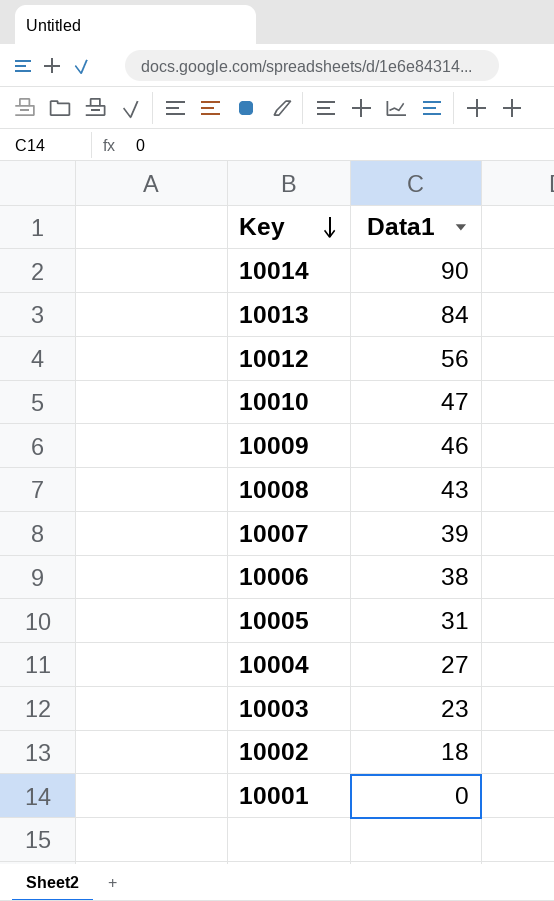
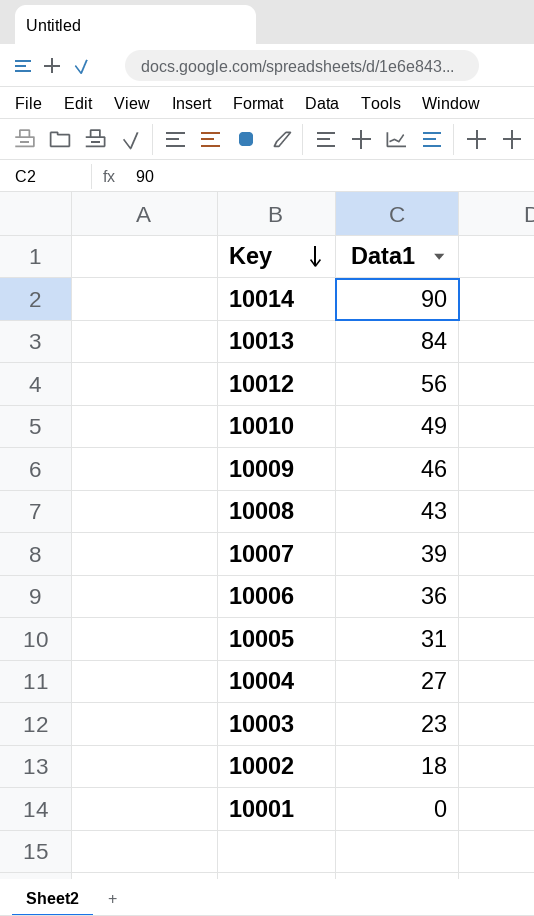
10010 | Data1: 47 -> 49
10006 | Data1: 38 -> 36

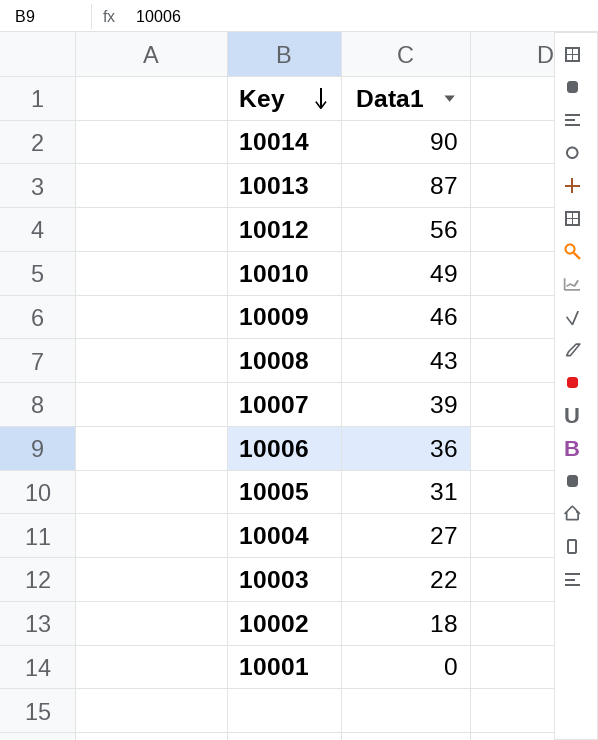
10013 | Data1: 84 -> 87
10003 | Data1: 23 -> 22

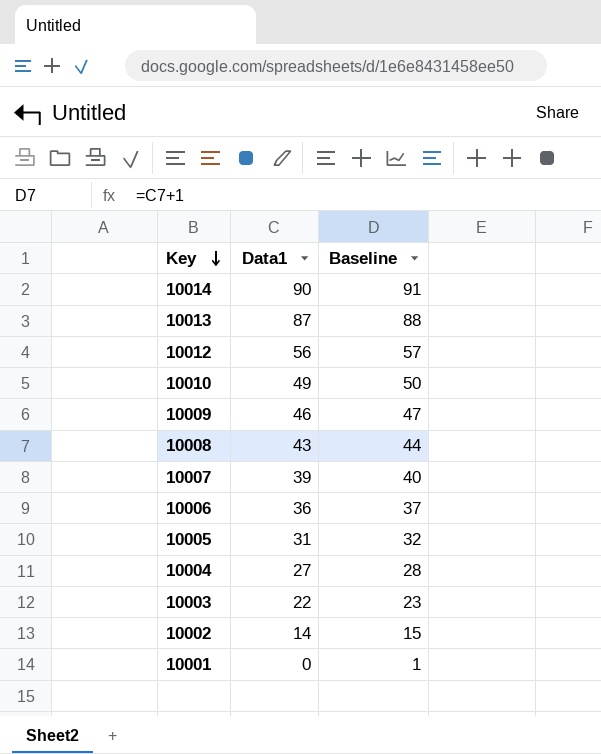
column Baseline | formula: none -> [Data1] + 1
10002 | Data1: 18 -> 14

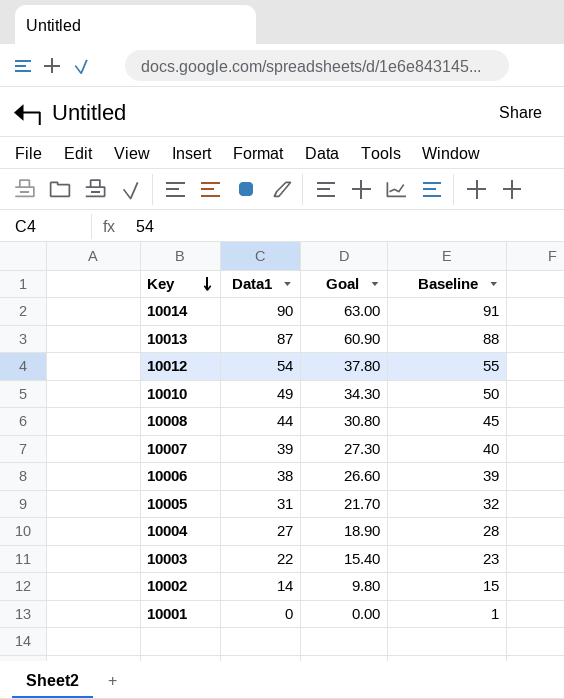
column Goal | formula: none -> [Data1] * 0.7
row 10009: 46 | 47 -> none
10012 | Data1: 56 -> 54
10012 | Baseline: 57 -> 55
10008 | Data1: 43 -> 44
10008 | Baseline: 44 -> 45
10006 | Data1: 36 -> 38
10006 | Baseline: 37 -> 39

